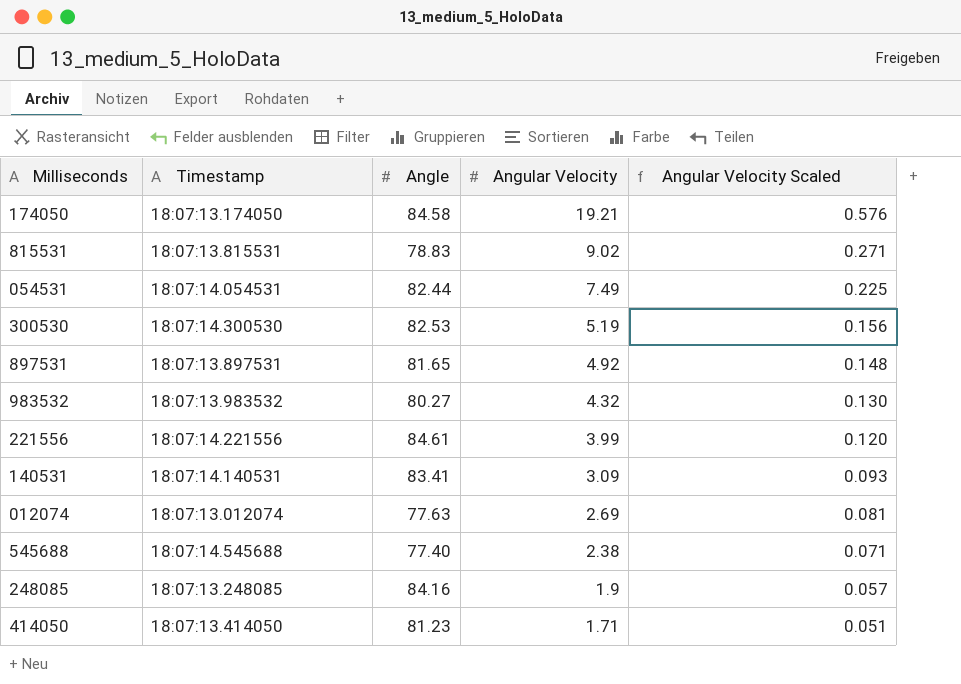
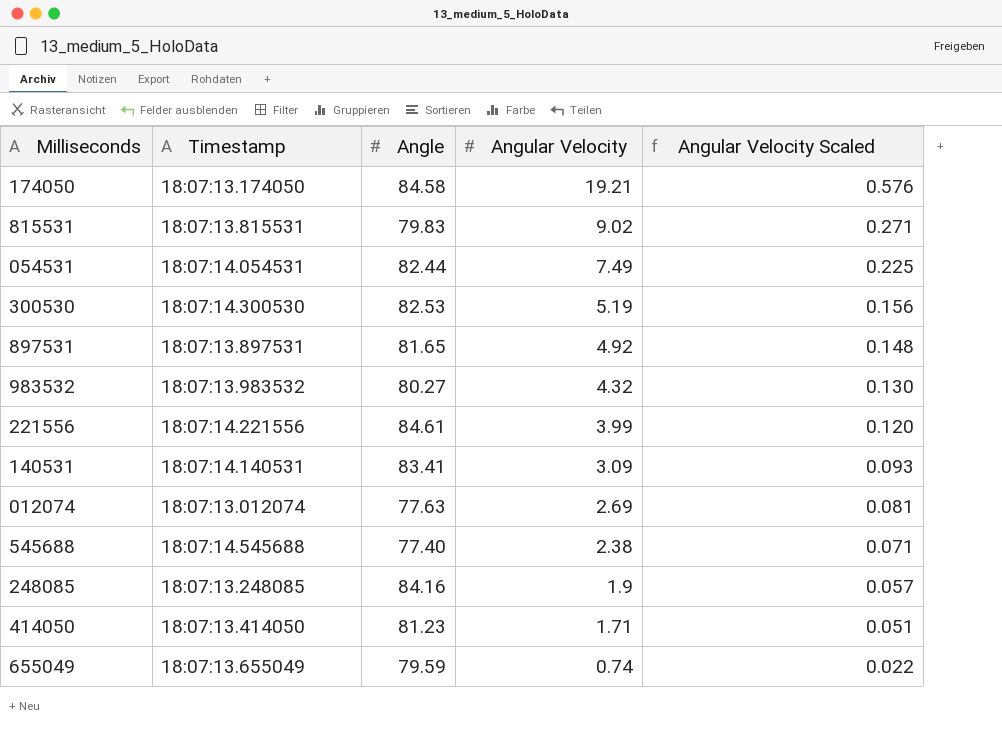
815531 | Angle: 78.83 -> 79.83
row 655049: none -> 18:07:13.655049 | 79.59 | 0.74 | 0.022

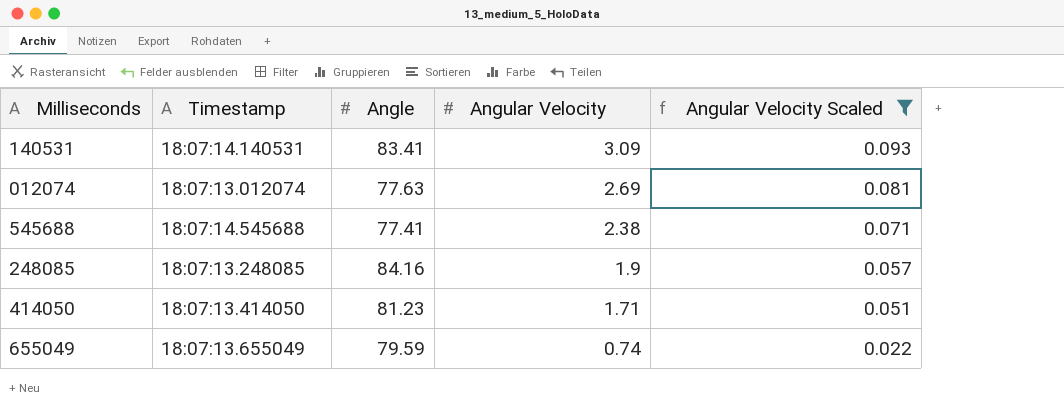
filter: none -> Angular Velocity Scaled <= 0.093
545688 | Angle: 77.40 -> 77.41

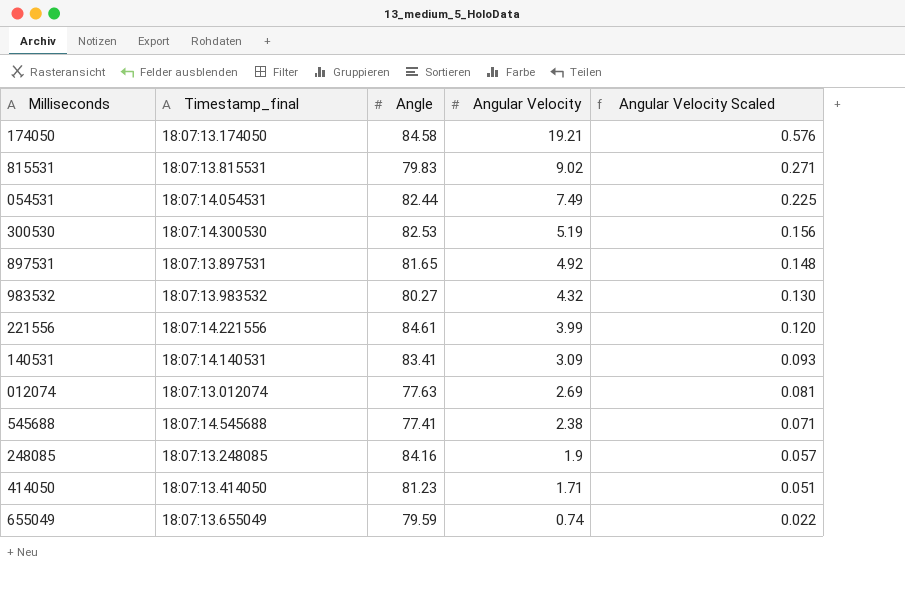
filter: Angular Velocity Scaled <= 0.093 -> none
column name: Timestamp -> Timestamp_final

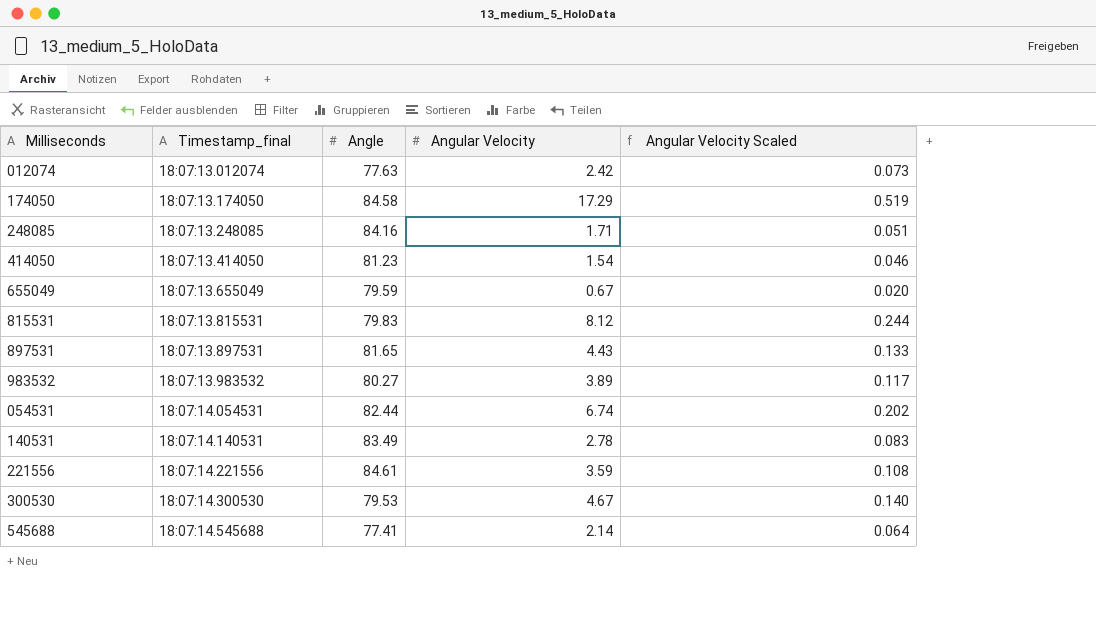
row order: Angular Velocity descending -> Timestamp_final ascending
012074 | Angular Velocity: 2.69 -> 2.42
012074 | Angular Velocity Scaled: 0.081 -> 0.073
174050 | Angular Velocity: 19.21 -> 17.29
174050 | Angular Velocity Scaled: 0.576 -> 0.519
248085 | Angular Velocity: 1.9 -> 1.71
248085 | Angular Velocity Scaled: 0.057 -> 0.051
414050 | Angular Velocity: 1.71 -> 1.54
414050 | Angular Velocity Scaled: 0.051 -> 0.046
655049 | Angular Velocity: 0.74 -> 0.67
655049 | Angular Velocity Scaled: 0.022 -> 0.020
815531 | Angular Velocity: 9.02 -> 8.12
815531 | Angular Velocity Scaled: 0.271 -> 0.244
897531 | Angular Velocity: 4.92 -> 4.43
897531 | Angular Velocity Scaled: 0.148 -> 0.133
983532 | Angular Velocity: 4.32 -> 3.89
983532 | Angular Velocity Scaled: 0.130 -> 0.117
054531 | Angular Velocity: 7.49 -> 6.74
054531 | Angular Velocity Scaled: 0.225 -> 0.202
140531 | Angle: 83.41 -> 83.49
140531 | Angular Velocity: 3.09 -> 2.78
140531 | Angular Velocity Scaled: 0.093 -> 0.083
221556 | Angular Velocity: 3.99 -> 3.59
221556 | Angular Velocity Scaled: 0.120 -> 0.108
300530 | Angle: 82.53 -> 79.53
300530 | Angular Velocity: 5.19 -> 4.67
300530 | Angular Velocity Scaled: 0.156 -> 0.140
545688 | Angular Velocity: 2.38 -> 2.14
545688 | Angular Velocity Scaled: 0.071 -> 0.064

